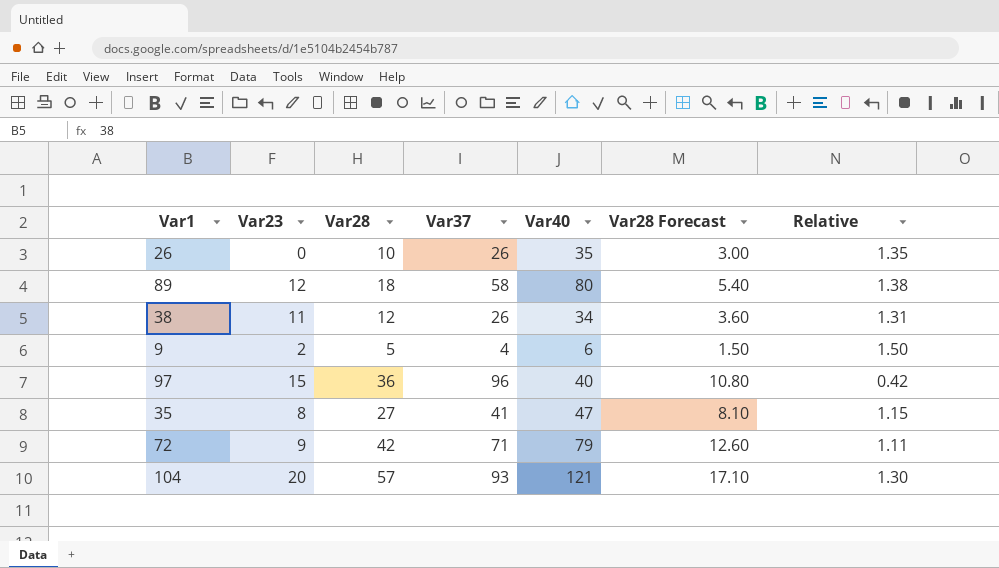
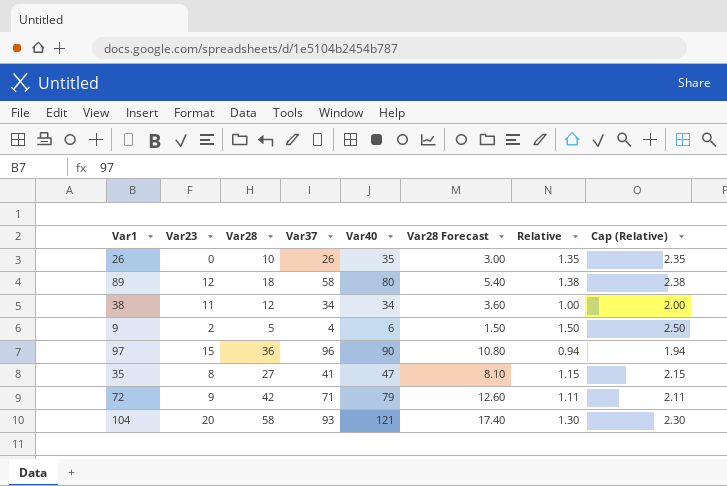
column Cap (Relative) | formula: none -> [Relative] + 1
38 | Var37: 26 -> 34
38 | Relative: 1.31 -> 1.00
97 | Var40: 40 -> 90
97 | Relative: 0.42 -> 0.94
104 | Var28: 57 -> 58
104 | Var28 Forecast: 17.10 -> 17.40

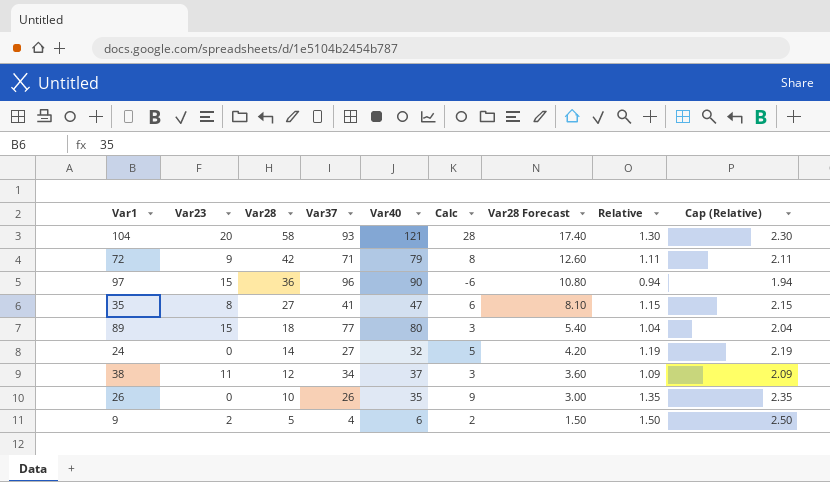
row order: none -> Var28 descending
column Calc | formula: none -> [Var40] - [Var37]
89 | Var23: 12 -> 15
89 | Var37: 58 -> 77
89 | Relative: 1.38 -> 1.04
89 | Cap (Relative): 2.38 -> 2.04
row 24: none -> 0 | 14 | 27 | 32 | 5 | 4.20 | 1.19 | 2.19
38 | Var40: 34 -> 37
38 | Relative: 1.00 -> 1.09
38 | Cap (Relative): 2.00 -> 2.09

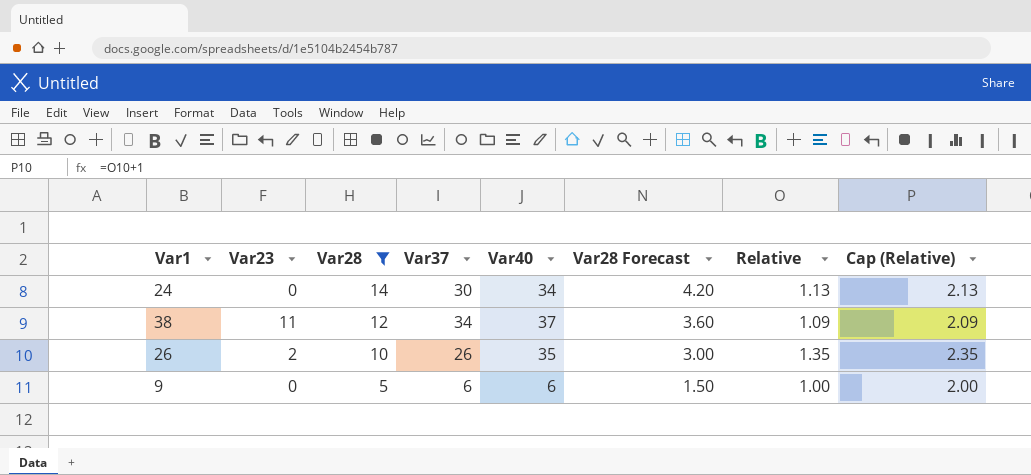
filter: none -> Var28 <= 14
column Calc | formula: [Var40] - [Var37] -> none
24 | Var37: 27 -> 30
24 | Var40: 32 -> 34
24 | Relative: 1.19 -> 1.13
24 | Cap (Relative): 2.19 -> 2.13
26 | Var23: 0 -> 2
9 | Var23: 2 -> 0
9 | Var37: 4 -> 6
9 | Relative: 1.50 -> 1.00
9 | Cap (Relative): 2.50 -> 2.00

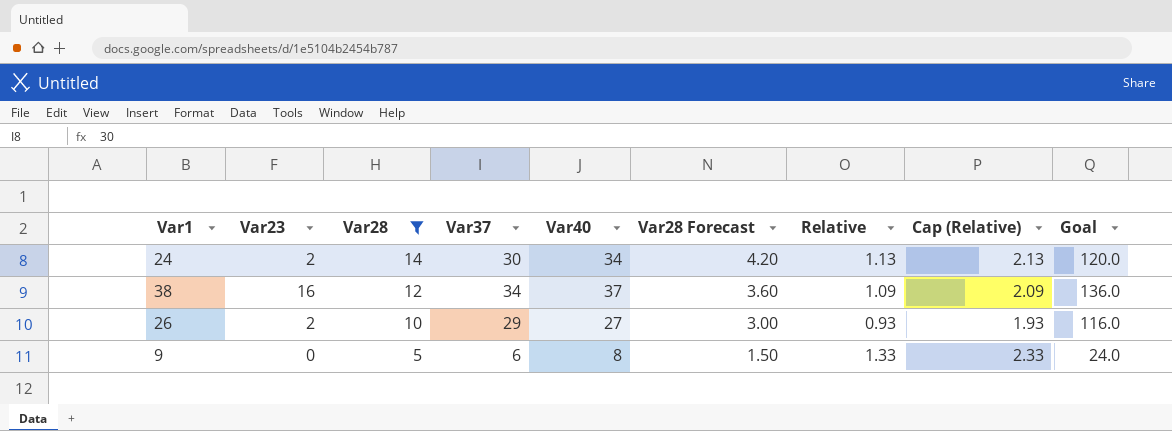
column Goal | formula: none -> [Var37] * 4
24 | Var23: 0 -> 2
38 | Var23: 11 -> 16
26 | Var37: 26 -> 29
26 | Var40: 35 -> 27
26 | Relative: 1.35 -> 0.93
26 | Cap (Relative): 2.35 -> 1.93
9 | Var40: 6 -> 8
9 | Relative: 1.00 -> 1.33
9 | Cap (Relative): 2.00 -> 2.33

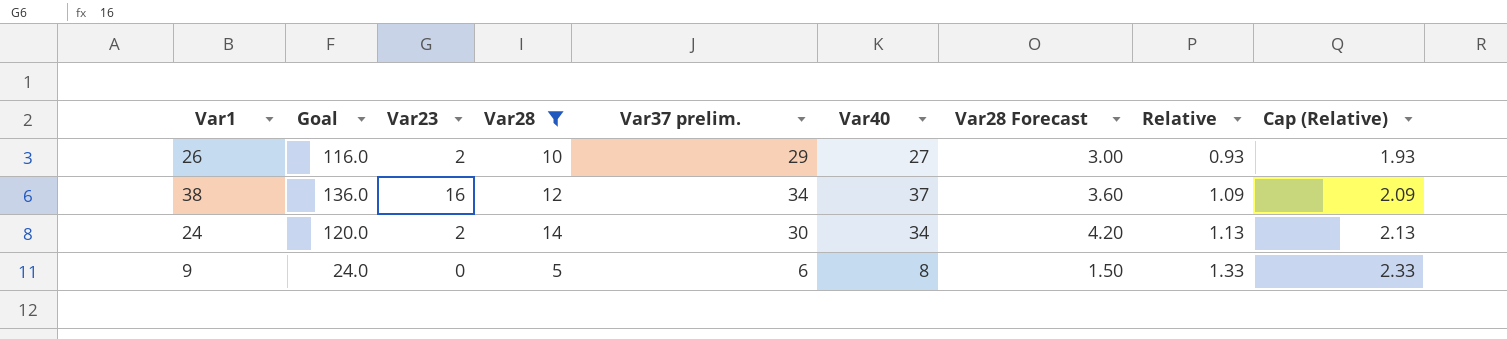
row order: Var28 descending -> Relative ascending
column Goal | position: 9 -> 2
column name: Var37 -> Var37 prelim.

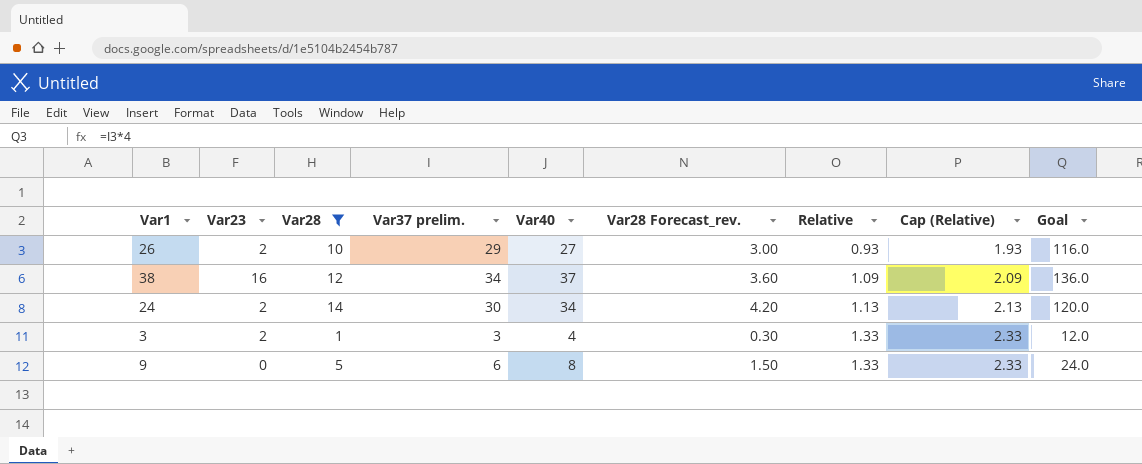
column name: Var28 Forecast -> Var28 Forecast_rev.
column Goal | position: 2 -> 9
row 3: none -> 2 | 1 | 3 | 4 | 0.30 | 1.33 | 2.33 | 12.0

